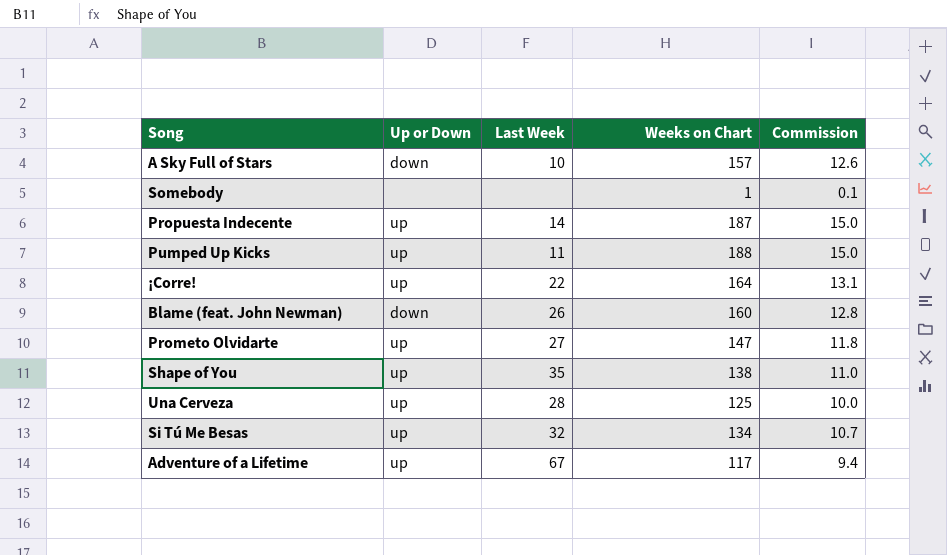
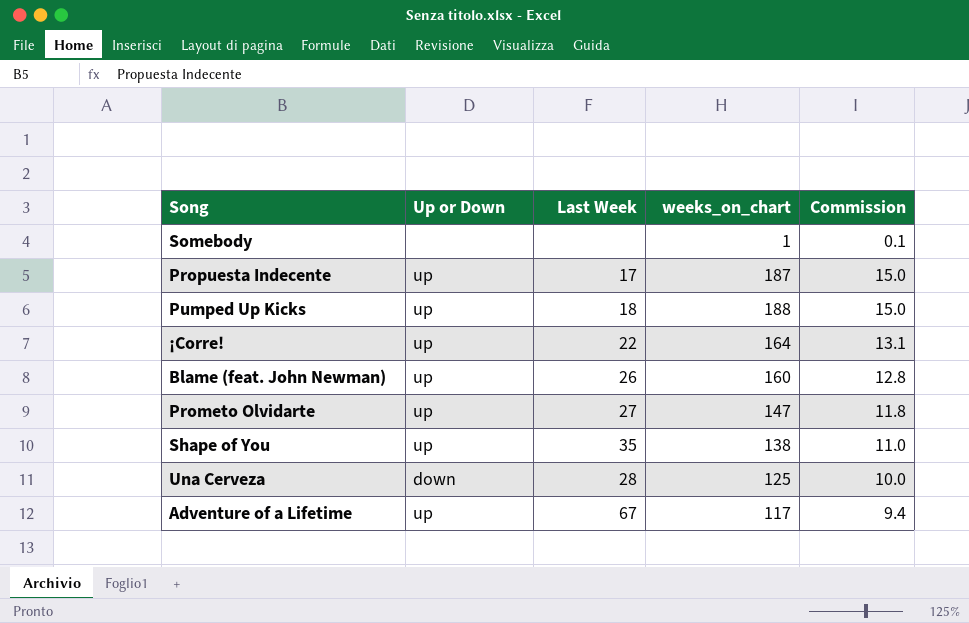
column name: Weeks on Chart -> weeks_on_chart
row A Sky Full of Stars: down | 10 | 157 | 12.6 -> none
row Si Tú Me Besas: up | 32 | 134 | 10.7 -> none
Propuesta Indecente | Last Week: 14 -> 17
Pumped Up Kicks | Last Week: 11 -> 18
Blame (feat. John Newman) | Up or Down: down -> up
Una Cerveza | Up or Down: up -> down

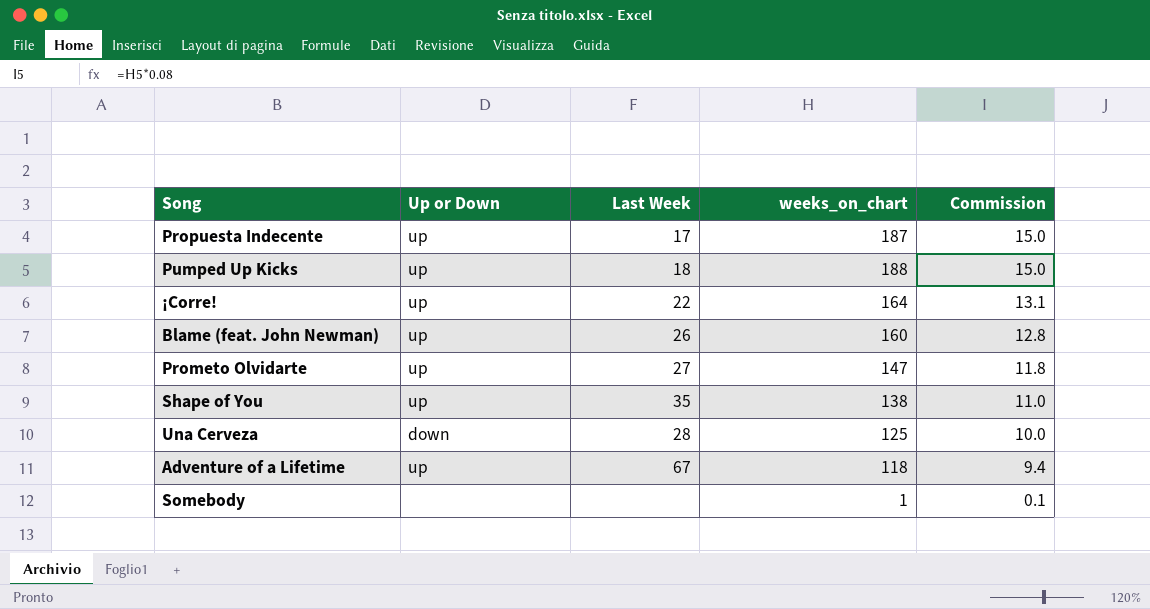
row order: none -> Commission descending
Adventure of a Lifetime | weeks_on_chart: 117 -> 118

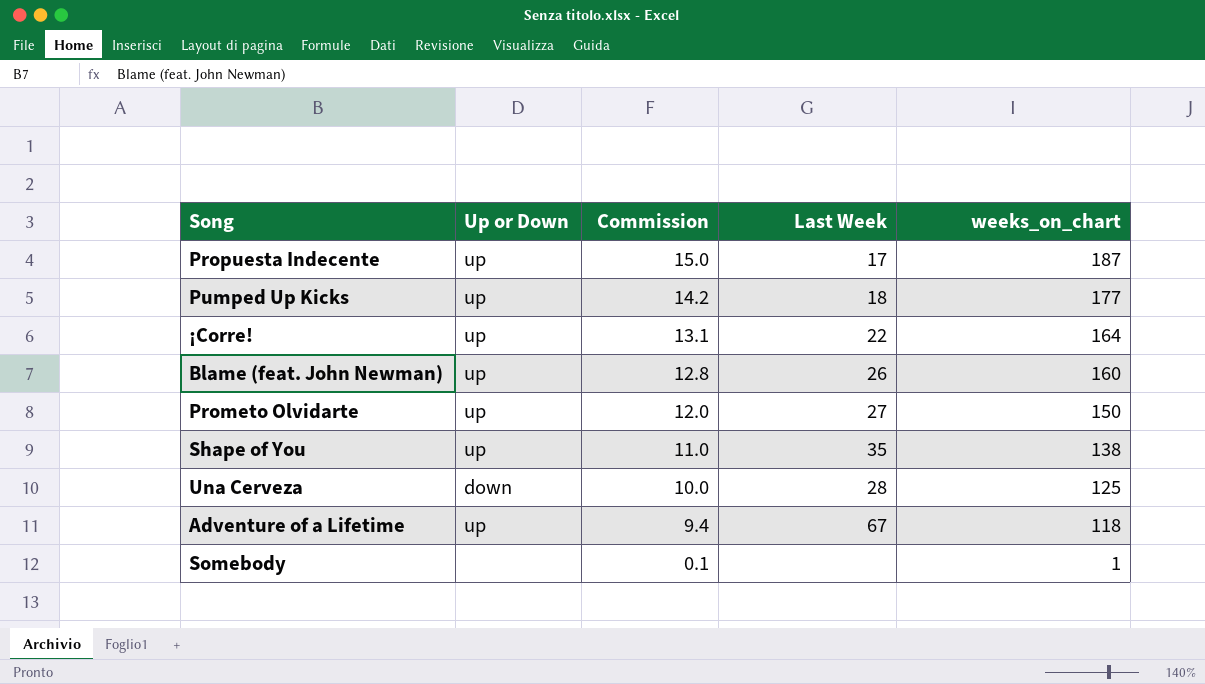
column Commission | position: 5 -> 3
Pumped Up Kicks | Commission: 15.0 -> 14.2
Pumped Up Kicks | weeks_on_chart: 188 -> 177
Prometo Olvidarte | Commission: 11.8 -> 12.0
Prometo Olvidarte | weeks_on_chart: 147 -> 150

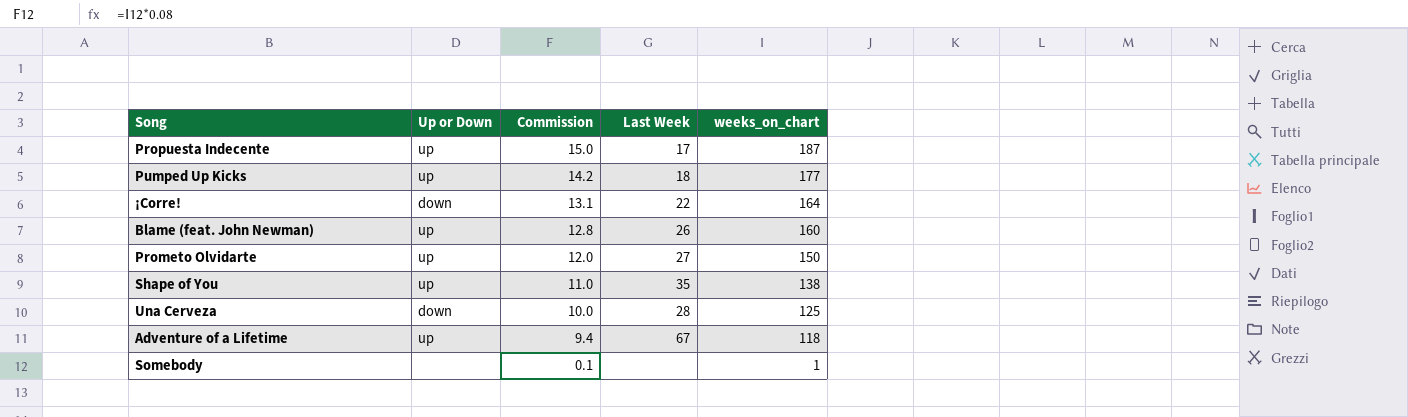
¡Corre! | Up or Down: up -> down

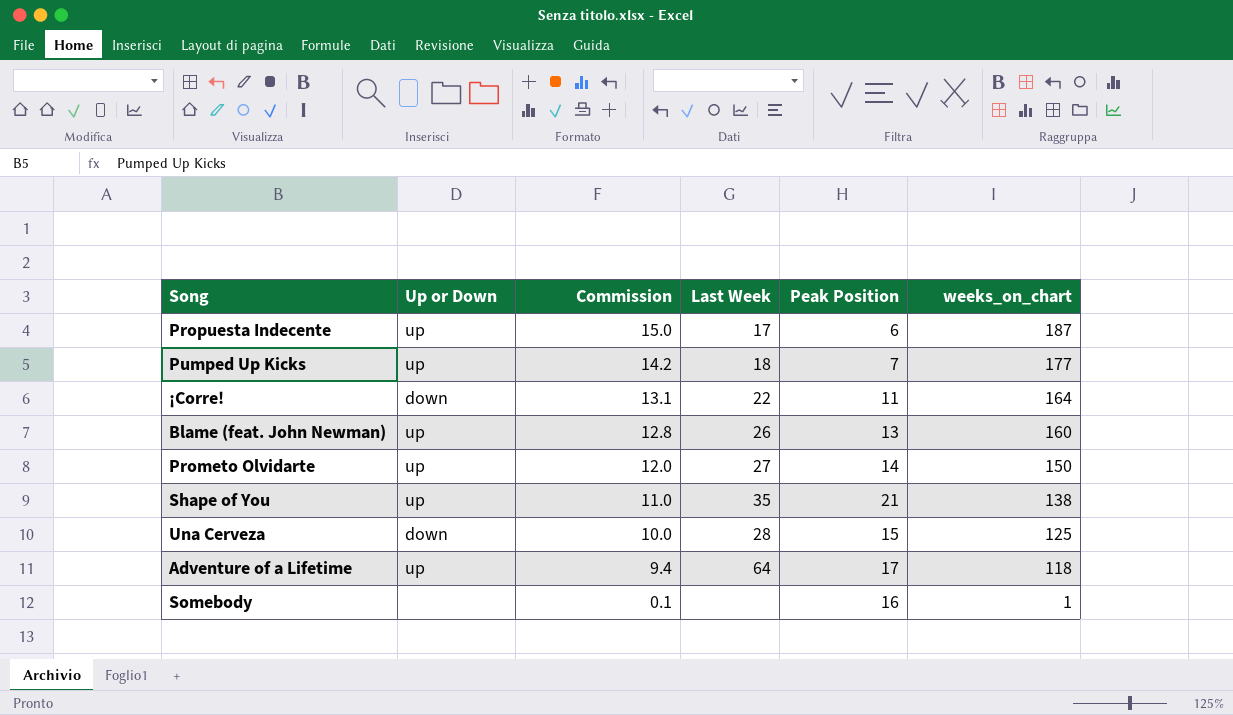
column Peak Position | position: none -> 5
Adventure of a Lifetime | Last Week: 67 -> 64

